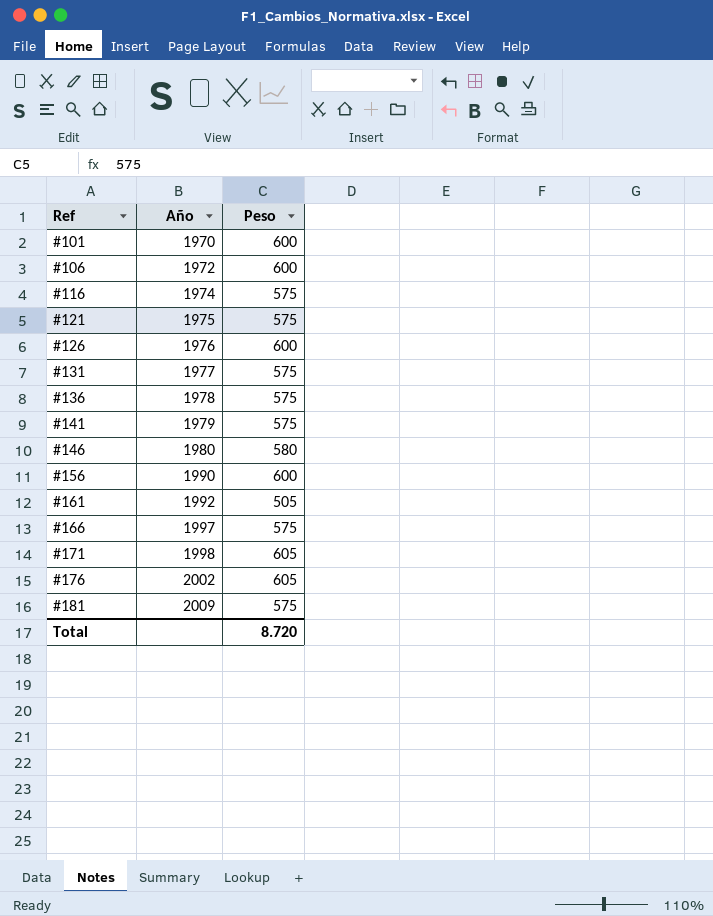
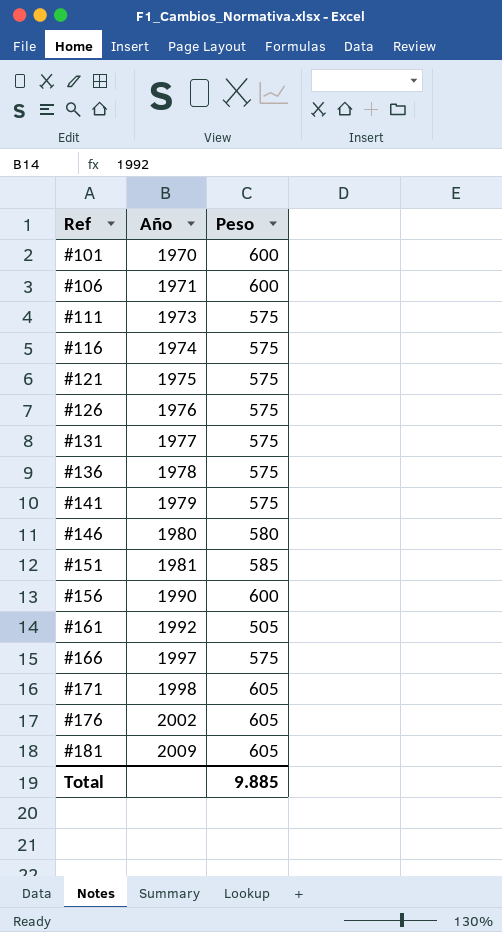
#106 | Año: 1972 -> 1971
row #111: none -> 1973 | 575
#126 | Peso: 600 -> 575
row #151: none -> 1981 | 585
#181 | Peso: 575 -> 605
Total | Peso: 8.720 -> 9.885

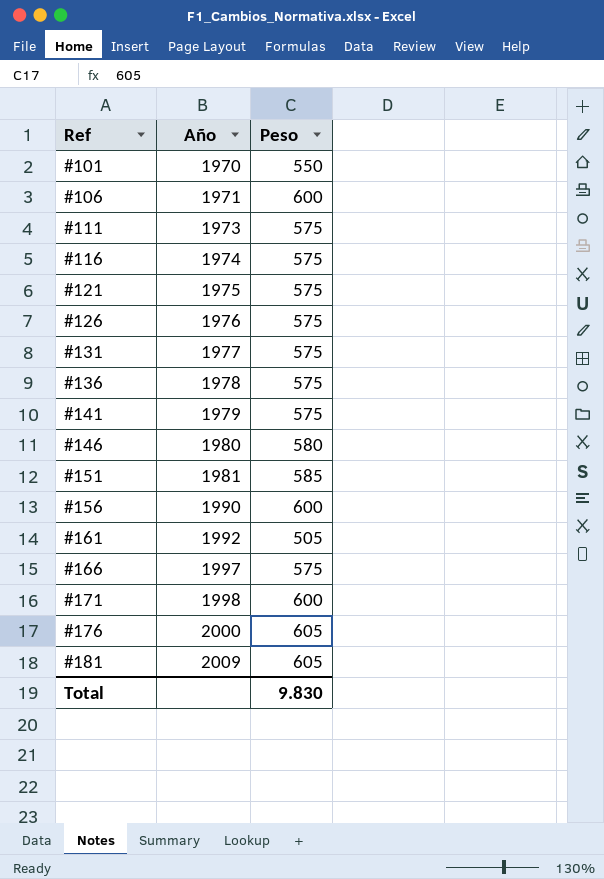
#101 | Peso: 600 -> 550
#171 | Peso: 605 -> 600
#176 | Año: 2002 -> 2000
Total | Peso: 9.885 -> 9.830

